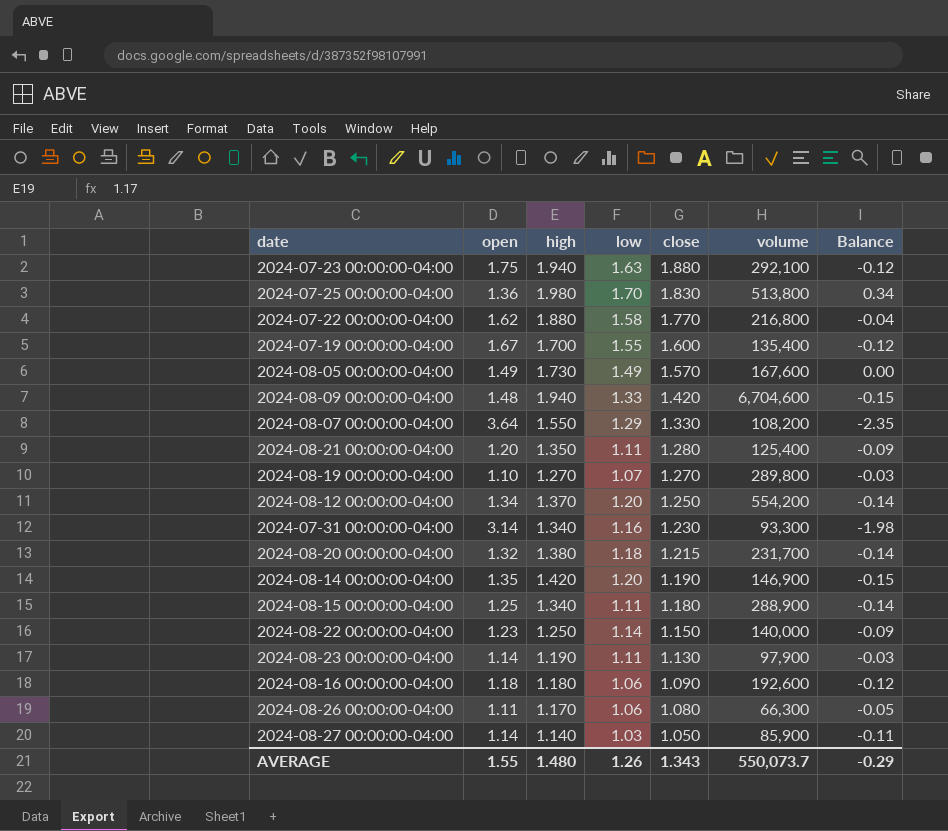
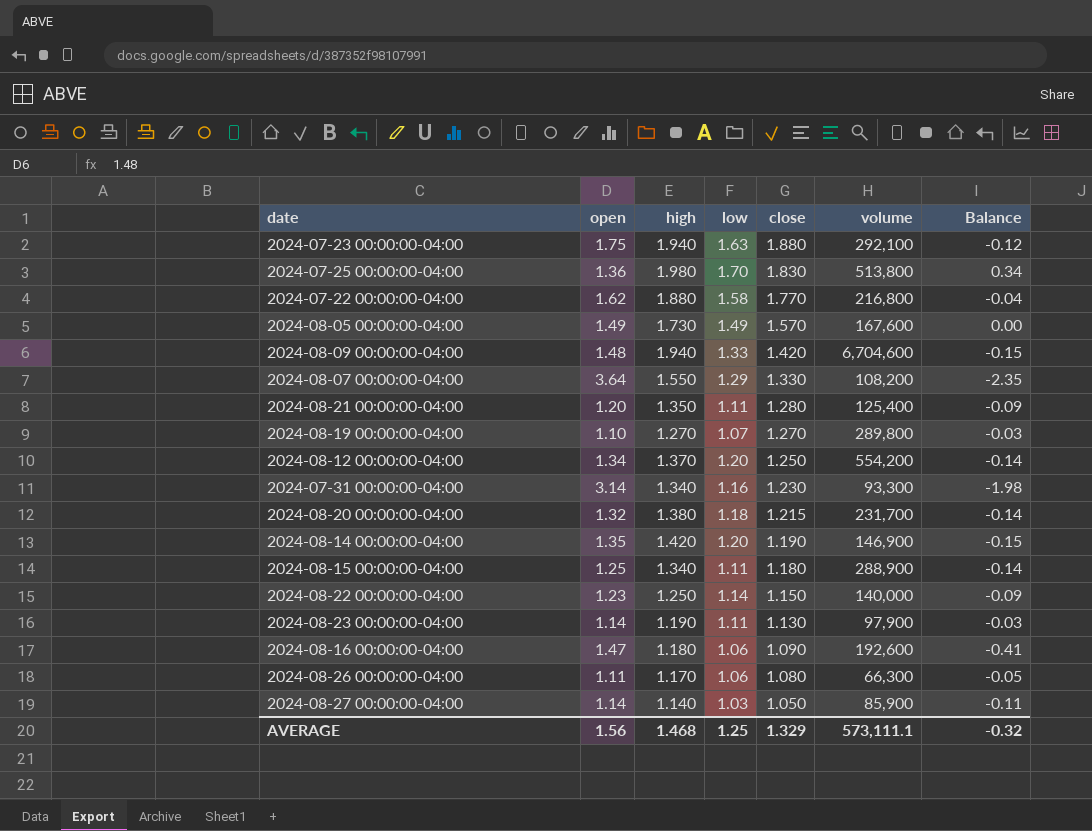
row 2024-07-19 00:00:00-04:00: 1.67 | 1.700 | 1.55 | 1.600 | 135,400 | -0.12 -> none
2024-08-16 00:00:00-04:00 | open: 1.18 -> 1.47
2024-08-16 00:00:00-04:00 | Balance: -0.12 -> -0.41
AVERAGE | open: 1.55 -> 1.56
AVERAGE | high: 1.480 -> 1.468
AVERAGE | low: 1.26 -> 1.25
AVERAGE | close: 1.343 -> 1.329
AVERAGE | volume: 550,073.7 -> 573,111.1
AVERAGE | Balance: -0.29 -> -0.32

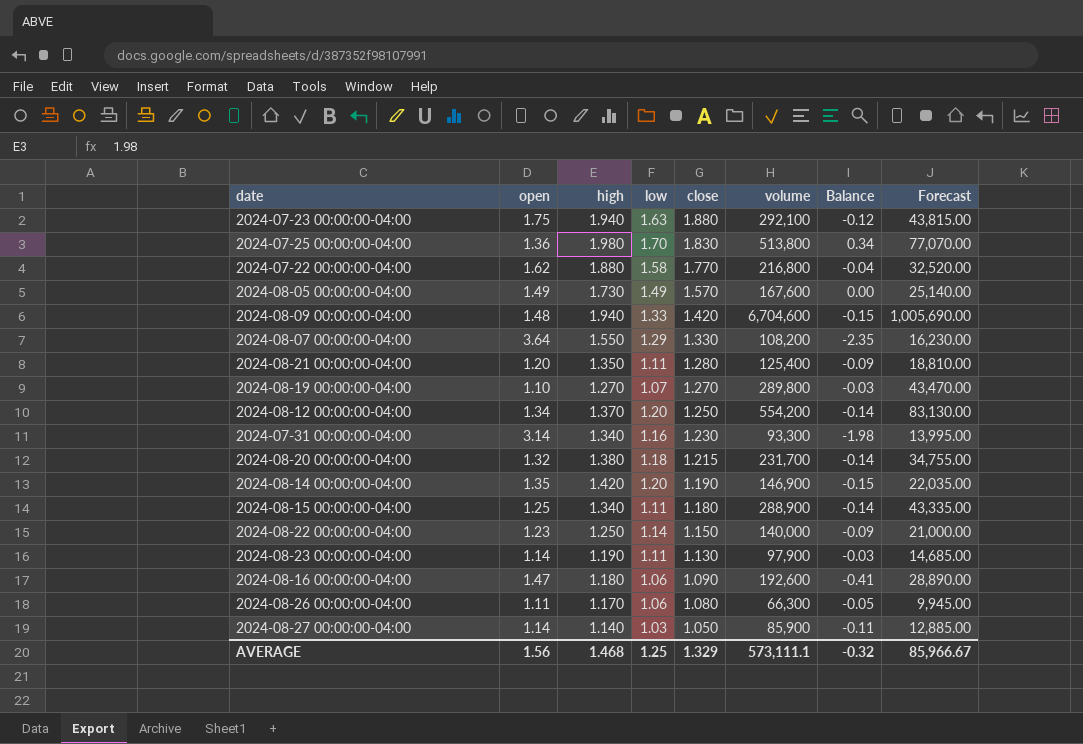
column Forecast | formula: none -> [volume] * 0.15

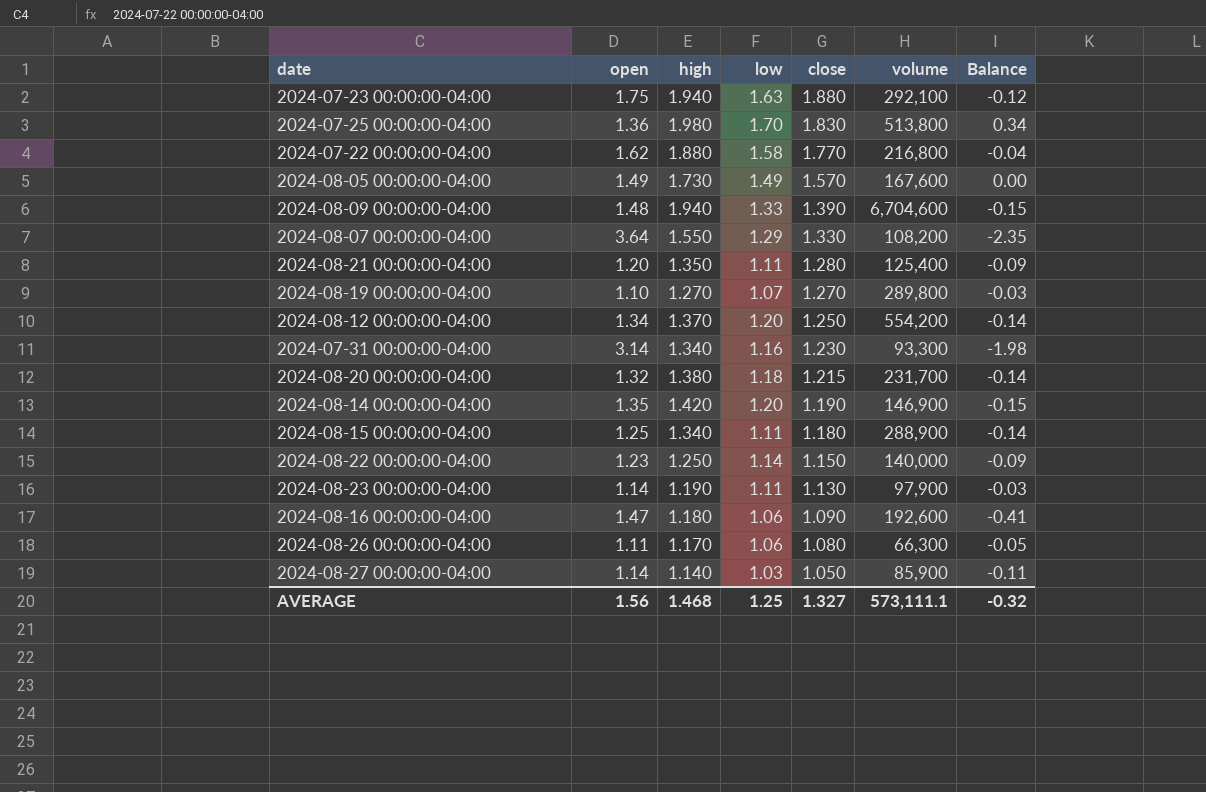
column Forecast | formula: [volume] * 0.15 -> none
2024-08-09 00:00:00-04:00 | close: 1.420 -> 1.390
AVERAGE | close: 1.329 -> 1.327

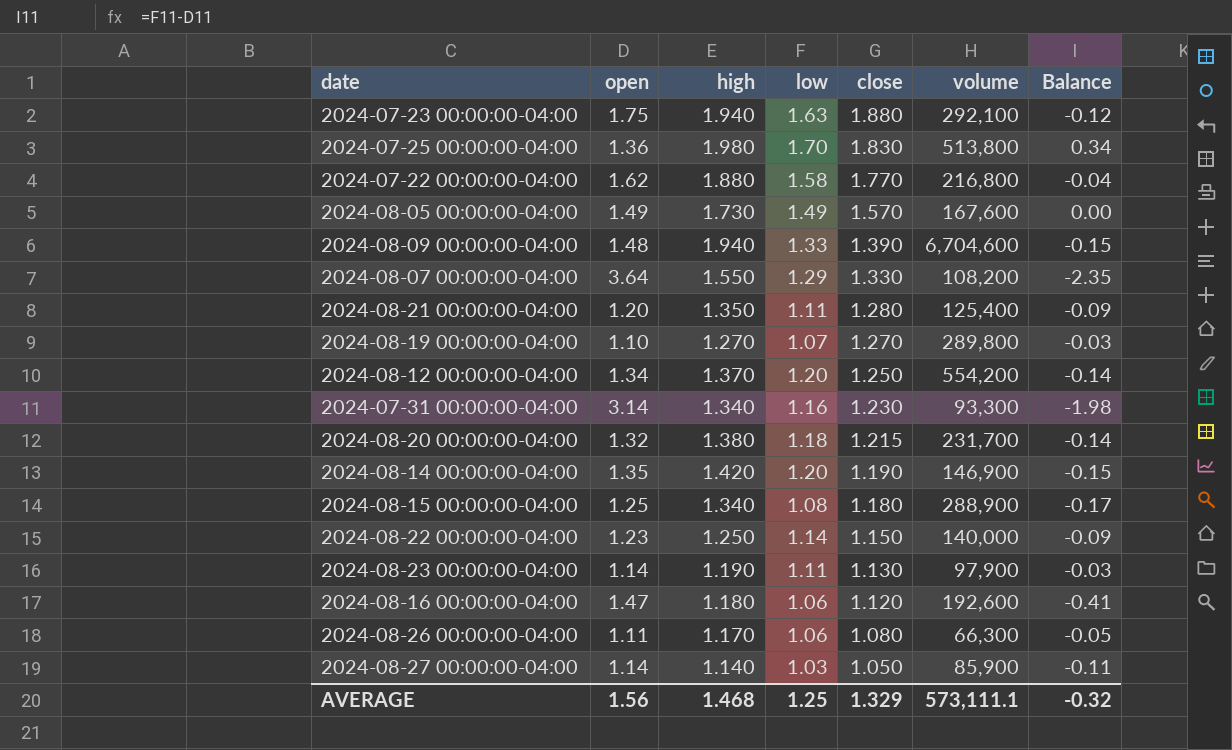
2024-08-15 00:00:00-04:00 | low: 1.11 -> 1.08
2024-08-15 00:00:00-04:00 | Balance: -0.14 -> -0.17
2024-08-16 00:00:00-04:00 | close: 1.090 -> 1.120
AVERAGE | close: 1.327 -> 1.329

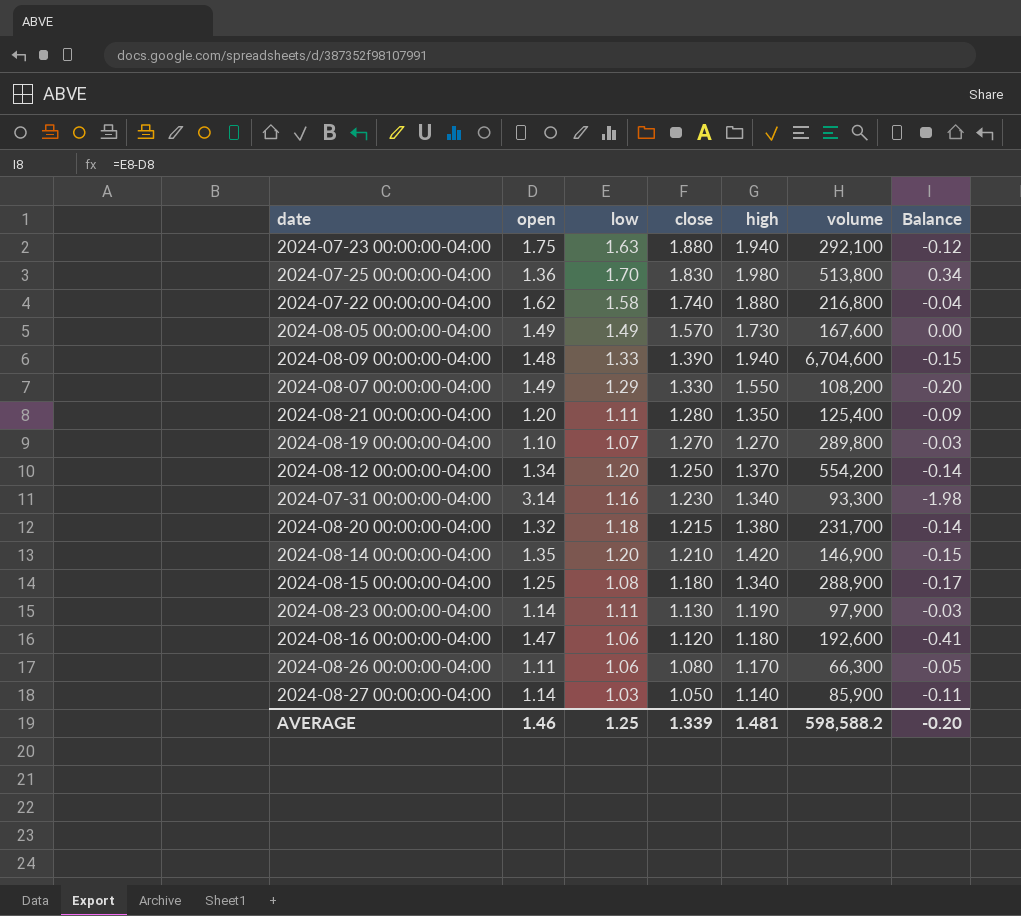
column high | position: 3 -> 5
row 2024-08-22 00:00:00-04:00: 1.23 | 1.250 | 1.14 | 1.150 | 140,000 | -0.09 -> none
2024-07-22 00:00:00-04:00 | close: 1.770 -> 1.740
2024-08-07 00:00:00-04:00 | open: 3.64 -> 1.49
2024-08-07 00:00:00-04:00 | Balance: -2.35 -> -0.20
2024-08-14 00:00:00-04:00 | close: 1.190 -> 1.210
AVERAGE | open: 1.56 -> 1.46
AVERAGE | close: 1.329 -> 1.339
AVERAGE | high: 1.468 -> 1.481
AVERAGE | volume: 573,111.1 -> 598,588.2
AVERAGE | Balance: -0.32 -> -0.20

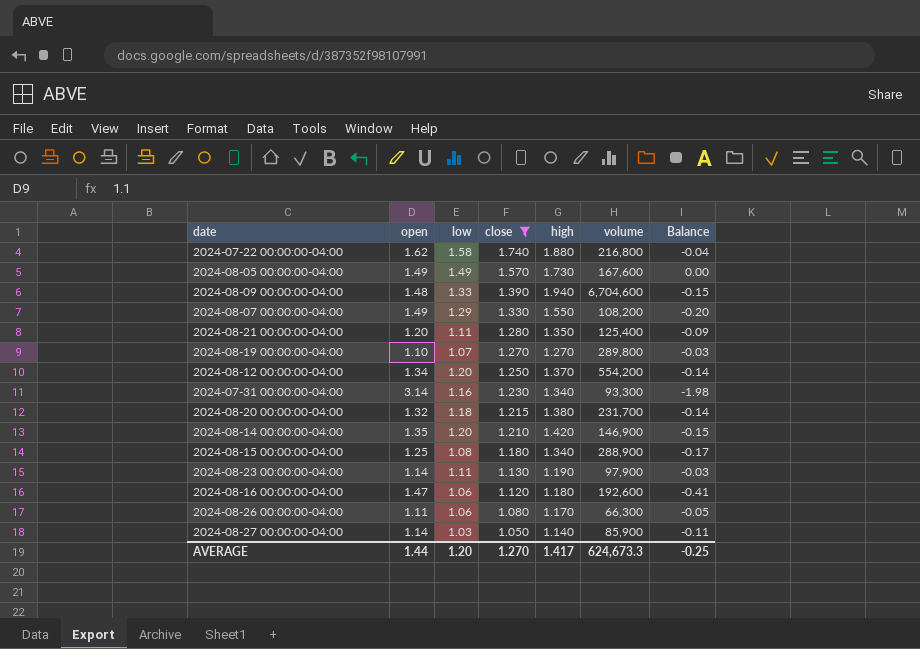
filter: none -> close <= 1.740
AVERAGE | open: 1.46 -> 1.44
AVERAGE | low: 1.25 -> 1.20
AVERAGE | close: 1.339 -> 1.270
AVERAGE | high: 1.481 -> 1.417
AVERAGE | volume: 598,588.2 -> 624,673.3
AVERAGE | Balance: -0.20 -> -0.25

